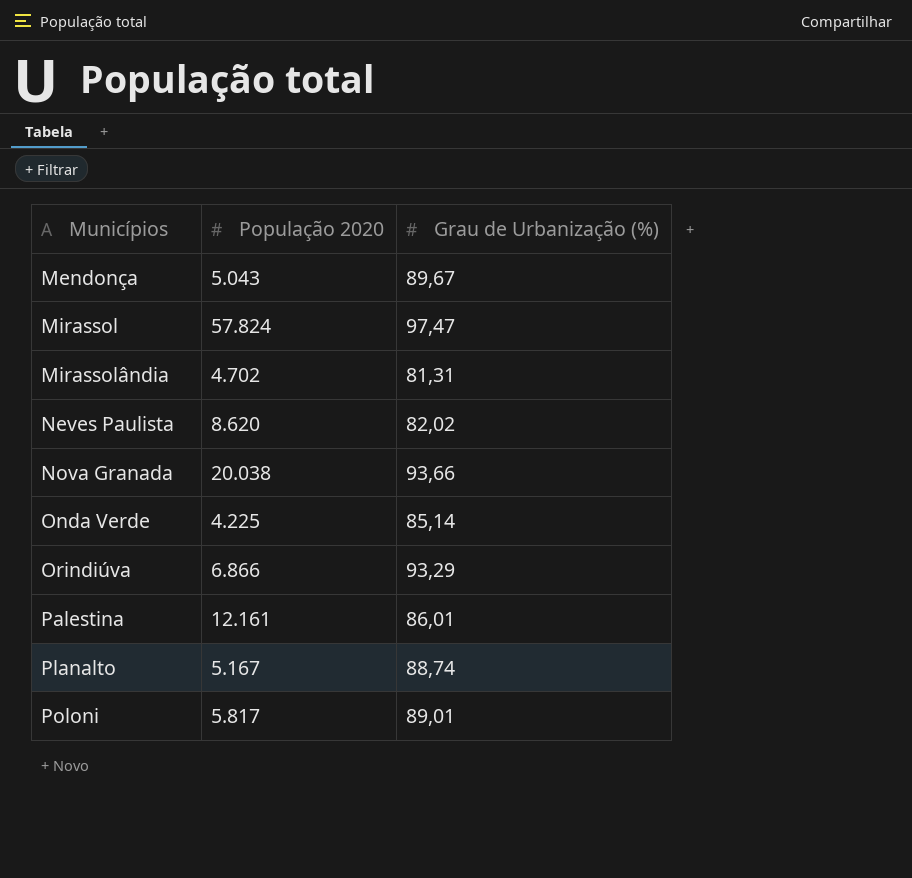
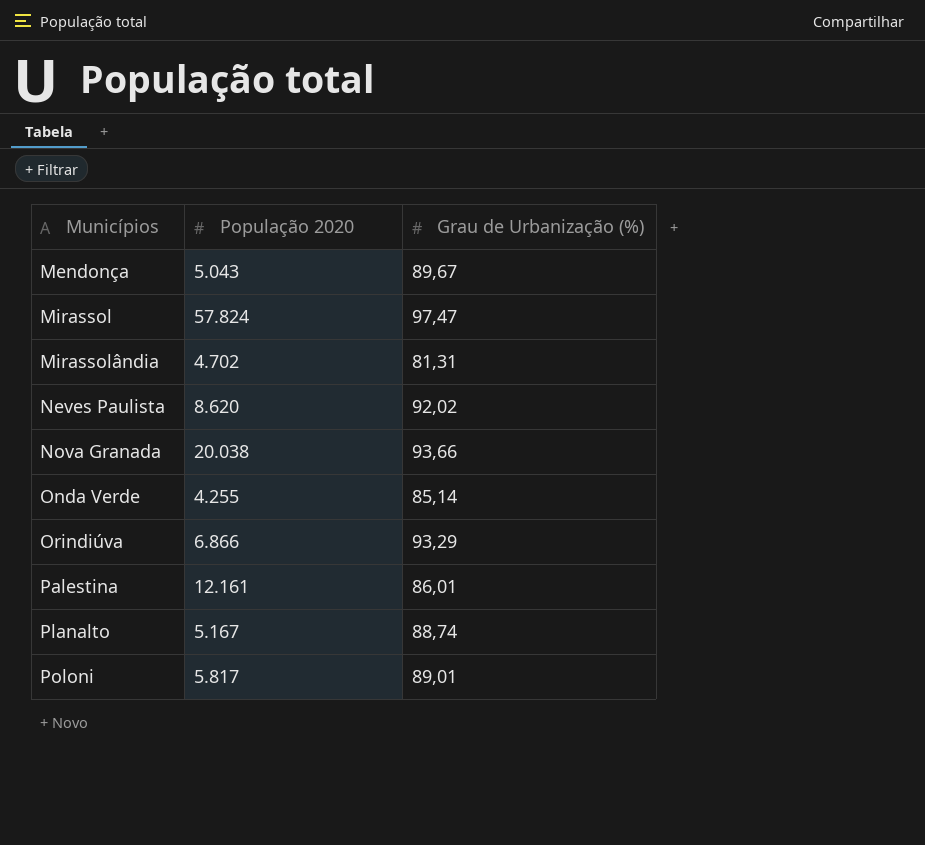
Neves Paulista | Grau de Urbanização (%): 82,02 -> 92,02
Onda Verde | População 2020: 4.225 -> 4.255

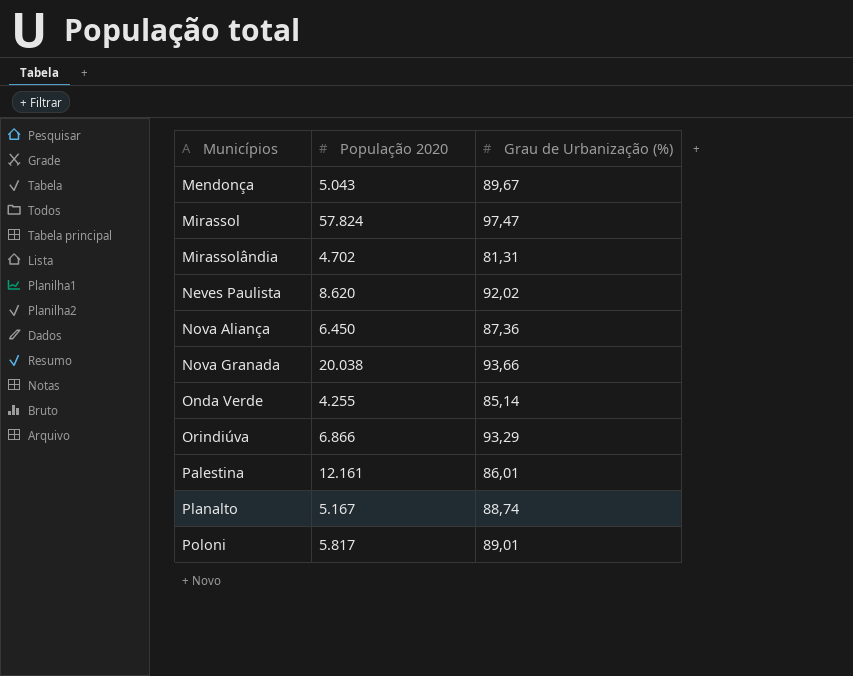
row Nova Aliança: none -> 6.450 | 87,36

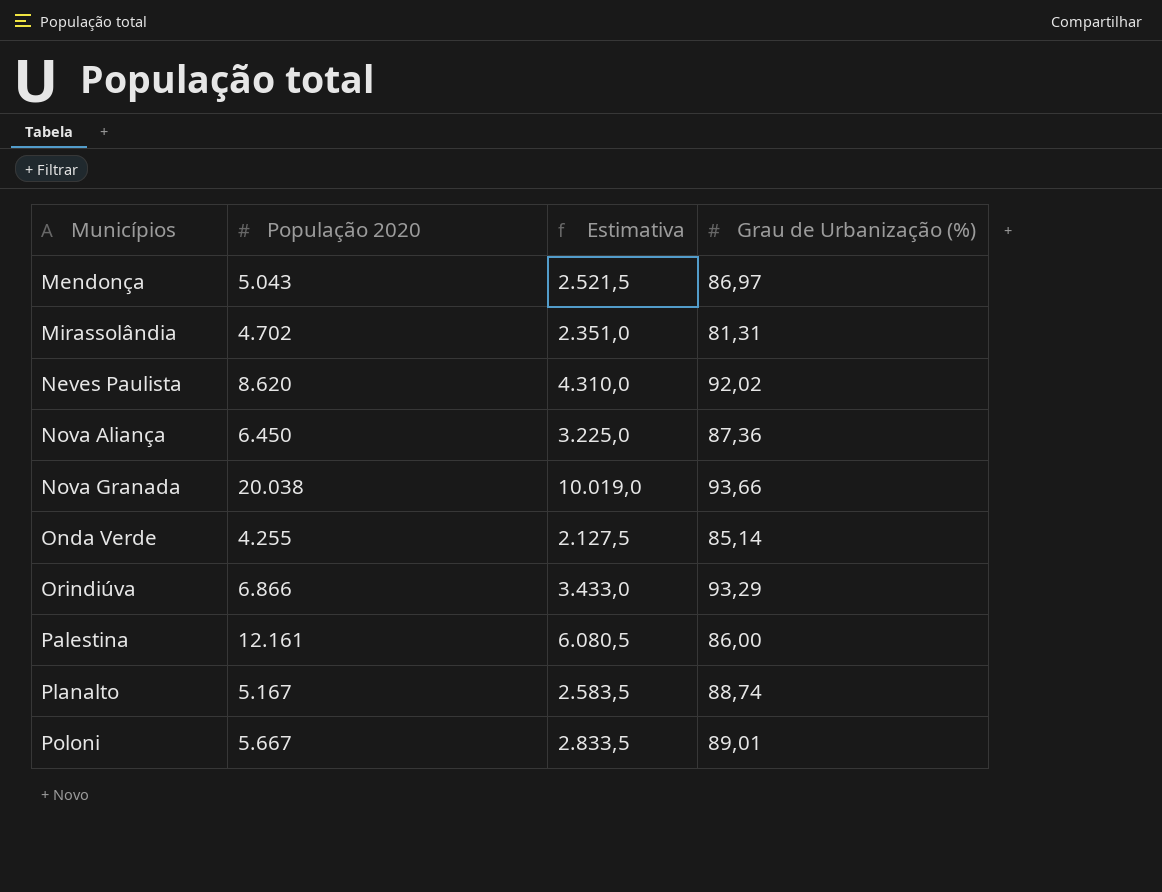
column Estimativa | formula: none -> [População 2020] * 0,5
row Mirassol: 57.824 | 97,47 -> none
Mendonça | Grau de Urbanização (%): 89,67 -> 86,97
Palestina | Grau de Urbanização (%): 86,01 -> 86,00
Poloni | População 2020: 5.817 -> 5.667

